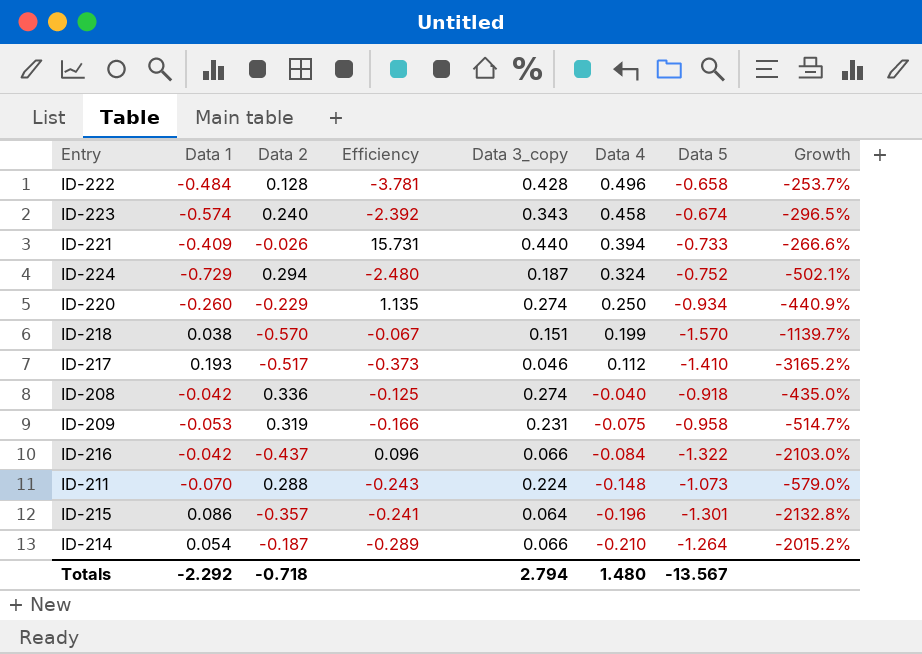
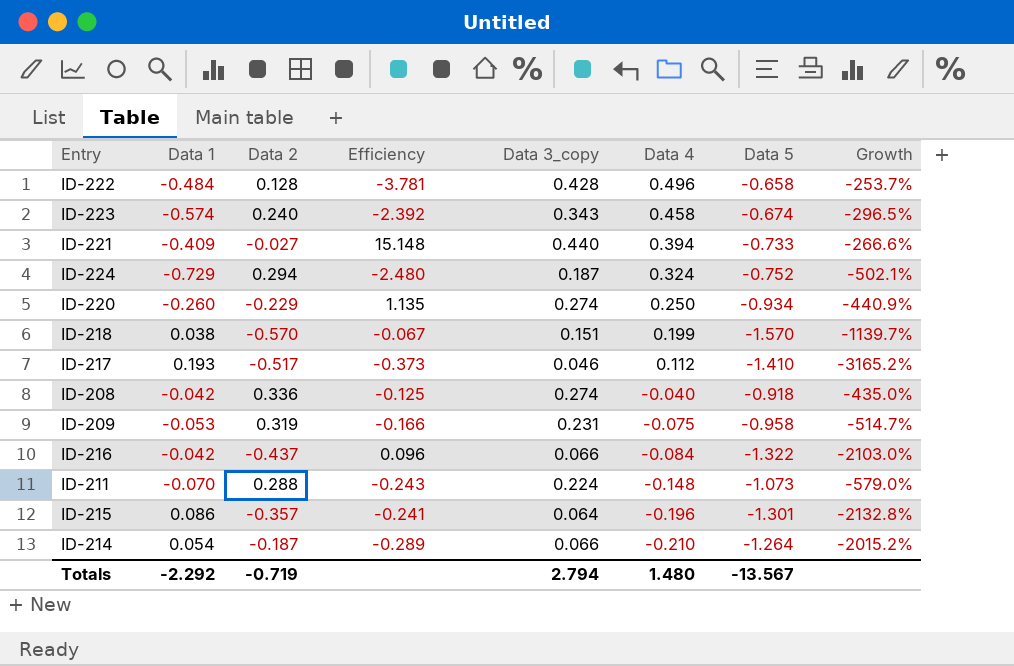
ID-221 | Data 2: -0.026 -> -0.027
ID-221 | Efficiency: 15.731 -> 15.148
Totals | Data 2: -0.718 -> -0.719

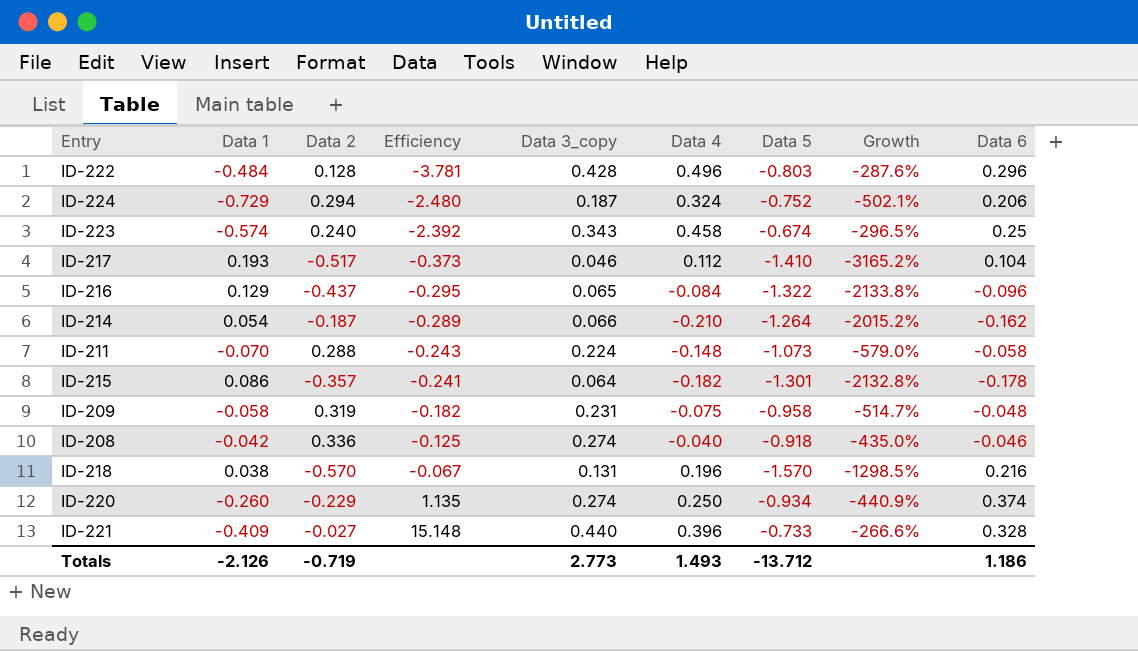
row order: Data 4 descending -> Efficiency ascending
column Data 6 | position: none -> 9
ID-222 | Data 5: -0.658 -> -0.803
ID-222 | Growth: -253.7% -> -287.6%
ID-216 | Data 1: -0.042 -> 0.129
ID-216 | Efficiency: 0.096 -> -0.295
ID-216 | Data 3_copy: 0.066 -> 0.065
ID-216 | Growth: -2103.0% -> -2133.8%
ID-215 | Data 4: -0.196 -> -0.182
ID-209 | Data 1: -0.053 -> -0.058
ID-209 | Efficiency: -0.166 -> -0.182
ID-218 | Data 3_copy: 0.151 -> 0.131
ID-218 | Data 4: 0.199 -> 0.196
ID-218 | Growth: -1139.7% -> -1298.5%
ID-221 | Data 4: 0.394 -> 0.396
Totals | Data 1: -2.292 -> -2.126
Totals | Data 3_copy: 2.794 -> 2.773
Totals | Data 4: 1.480 -> 1.493
Totals | Data 5: -13.567 -> -13.712

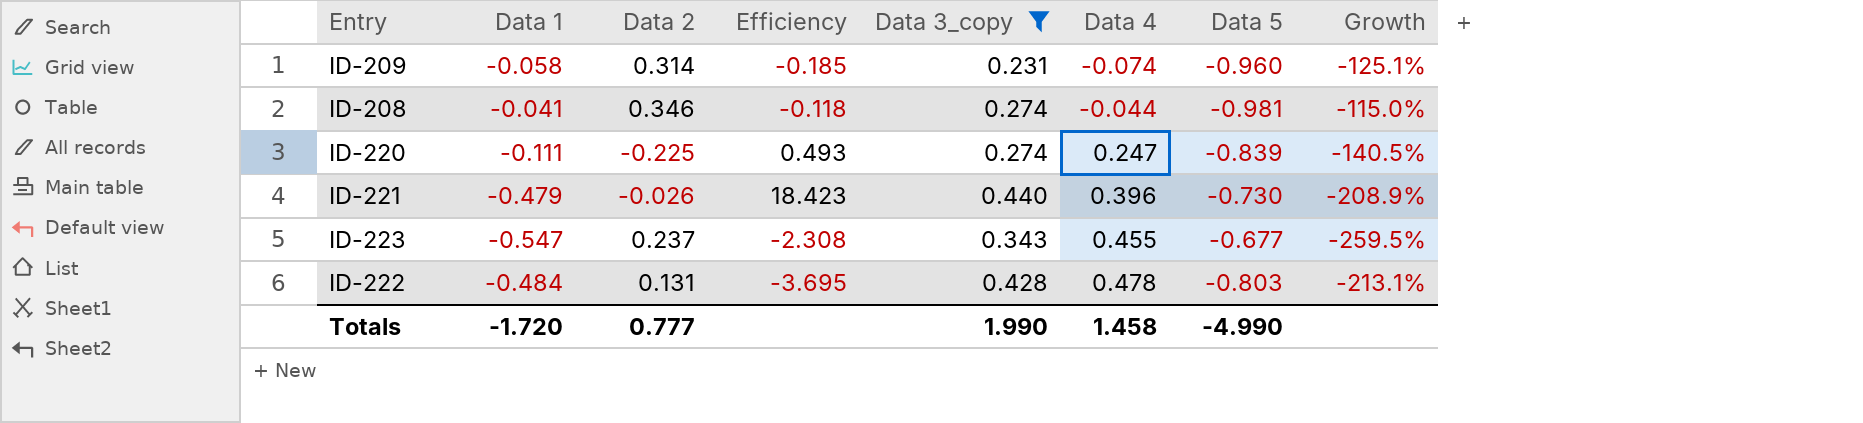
filter: none -> Data 3_copy >= 0.231
row order: Efficiency ascending -> Data 4 ascending
column Data 6 | position: 9 -> none
column Growth | formula: ([Data 5] - [Data 3_copy]) / [Data 3_copy] -> ([Data 1] - [Data 3_copy]) / [Data 3_copy]
ID-209 | Data 2: 0.319 -> 0.314
ID-209 | Efficiency: -0.182 -> -0.185
ID-209 | Data 4: -0.075 -> -0.074
ID-209 | Data 5: -0.958 -> -0.960
ID-208 | Data 1: -0.042 -> -0.041
ID-208 | Data 2: 0.336 -> 0.346
ID-208 | Efficiency: -0.125 -> -0.118
ID-208 | Data 4: -0.040 -> -0.044
ID-208 | Data 5: -0.918 -> -0.981
ID-220 | Data 1: -0.260 -> -0.111
ID-220 | Data 2: -0.229 -> -0.225
ID-220 | Efficiency: 1.135 -> 0.493
ID-220 | Data 4: 0.250 -> 0.247
ID-220 | Data 5: -0.934 -> -0.839
ID-221 | Data 1: -0.409 -> -0.479
ID-221 | Data 2: -0.027 -> -0.026
ID-221 | Efficiency: 15.148 -> 18.423
ID-221 | Data 5: -0.733 -> -0.730
ID-223 | Data 1: -0.574 -> -0.547
ID-223 | Data 2: 0.240 -> 0.237
ID-223 | Efficiency: -2.392 -> -2.308
ID-223 | Data 4: 0.458 -> 0.455
ID-223 | Data 5: -0.674 -> -0.677
ID-222 | Data 2: 0.128 -> 0.131
ID-222 | Efficiency: -3.781 -> -3.695
ID-222 | Data 4: 0.496 -> 0.478
Totals | Data 1: -2.126 -> -1.720
Totals | Data 2: -0.719 -> 0.777
Totals | Data 3_copy: 2.773 -> 1.990
Totals | Data 4: 1.493 -> 1.458
Totals | Data 5: -13.712 -> -4.990

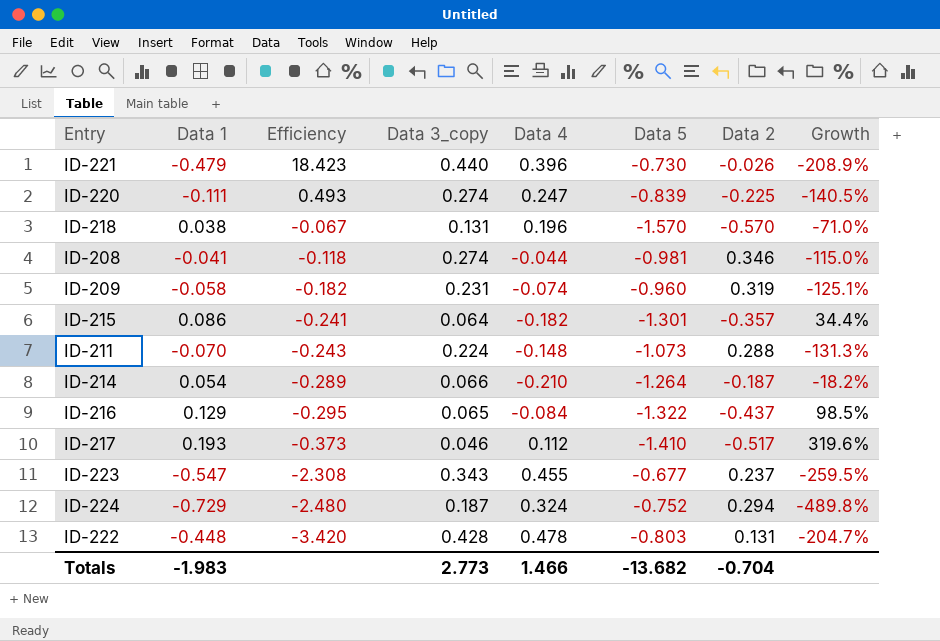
filter: Data 3_copy >= 0.231 -> none
row order: Data 4 ascending -> Efficiency descending
column Data 2 | position: 3 -> 7
ID-209 | Efficiency: -0.185 -> -0.182
ID-209 | Data 2: 0.314 -> 0.319
ID-222 | Data 1: -0.484 -> -0.448
ID-222 | Efficiency: -3.695 -> -3.420
ID-222 | Growth: -213.1% -> -204.7%
Totals | Data 1: -1.720 -> -1.983
Totals | Data 3_copy: 1.990 -> 2.773
Totals | Data 4: 1.458 -> 1.466
Totals | Data 5: -4.990 -> -13.682
Totals | Data 2: 0.777 -> -0.704

